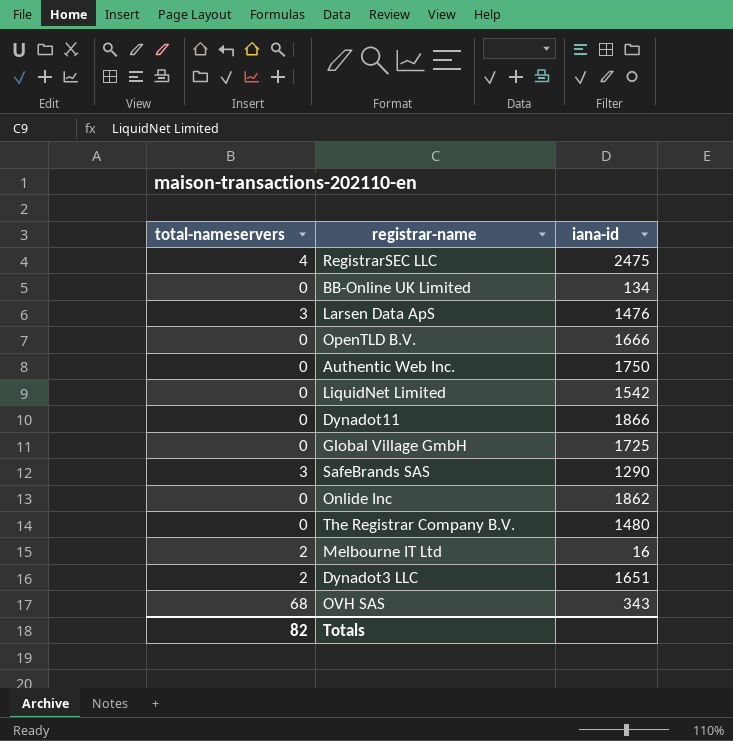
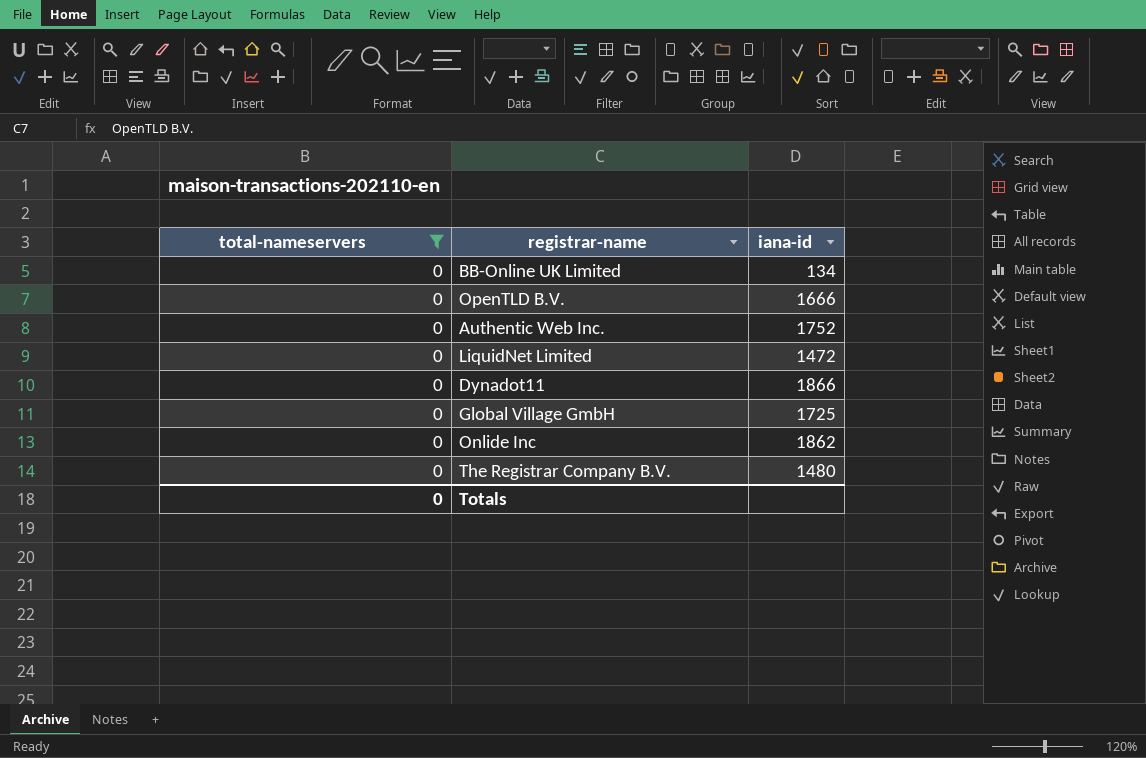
filter: none -> total-nameservers = 0
Authentic Web Inc. | iana-id: 1750 -> 1752
LiquidNet Limited | iana-id: 1542 -> 1472
Totals | total-nameservers: 82 -> 0

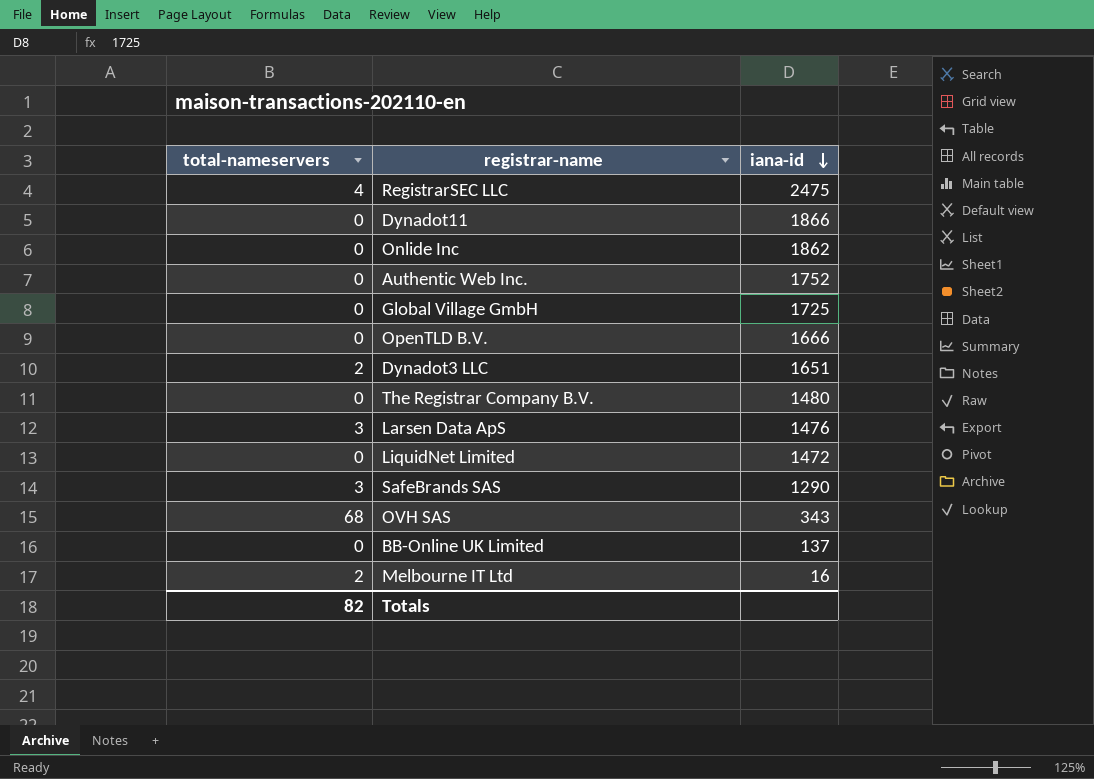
filter: total-nameservers = 0 -> none
row order: none -> iana-id descending
BB-Online UK Limited | iana-id: 134 -> 137
Totals | total-nameservers: 0 -> 82

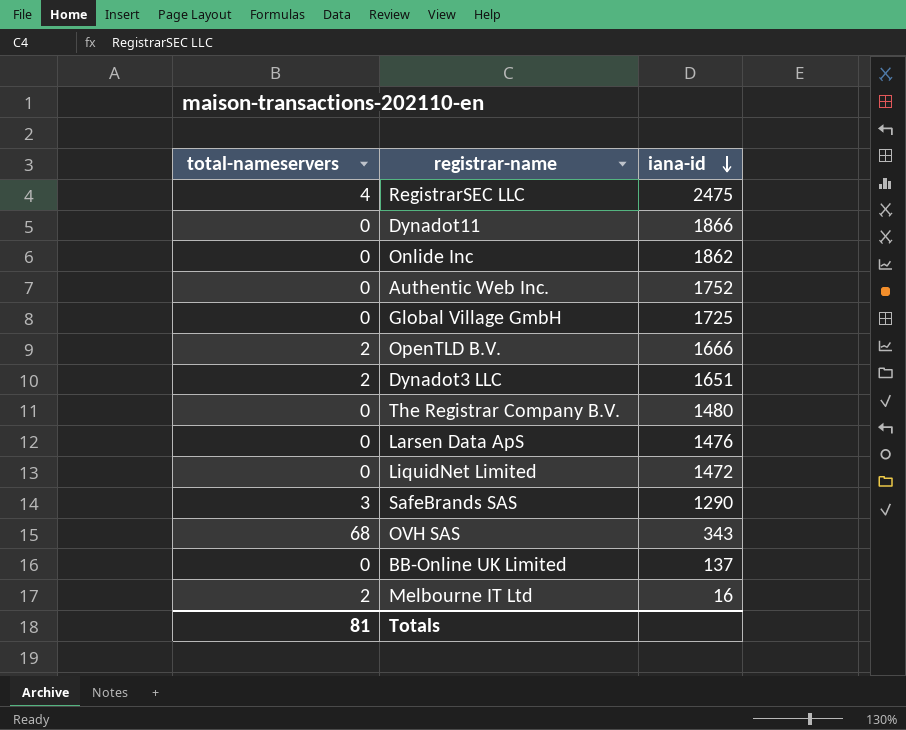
OpenTLD B.V. | total-nameservers: 0 -> 2
Larsen Data ApS | total-nameservers: 3 -> 0
Totals | total-nameservers: 82 -> 81

